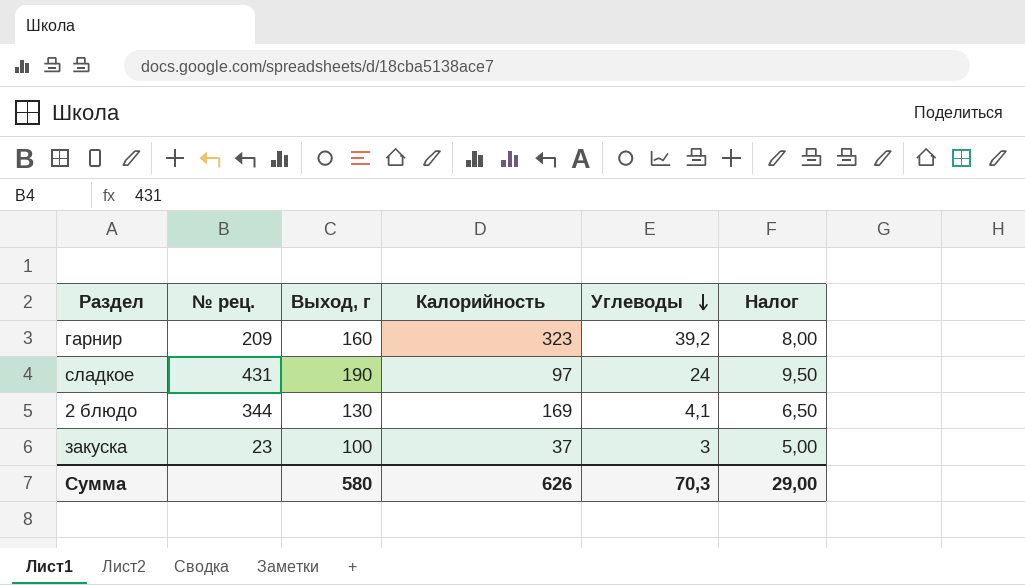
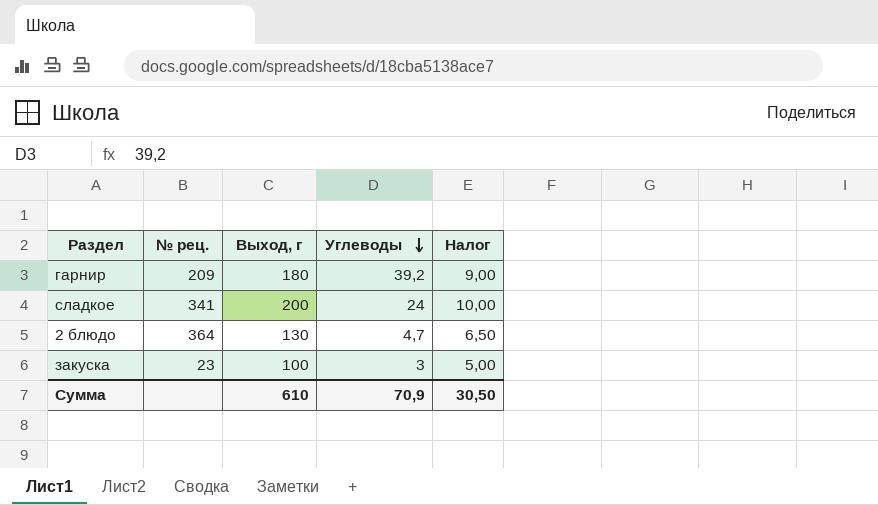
column Калорийность | position: 4 -> none
гарнир | Выход, г: 160 -> 180
гарнир | Налог: 8,00 -> 9,00
сладкое | № рец.: 431 -> 341
сладкое | Выход, г: 190 -> 200
сладкое | Налог: 9,50 -> 10,00
2 блюдо | № рец.: 344 -> 364
2 блюдо | Углеводы: 4,1 -> 4,7
Сумма | Выход, г: 580 -> 610
Сумма | Углеводы: 70,3 -> 70,9
Сумма | Налог: 29,00 -> 30,50

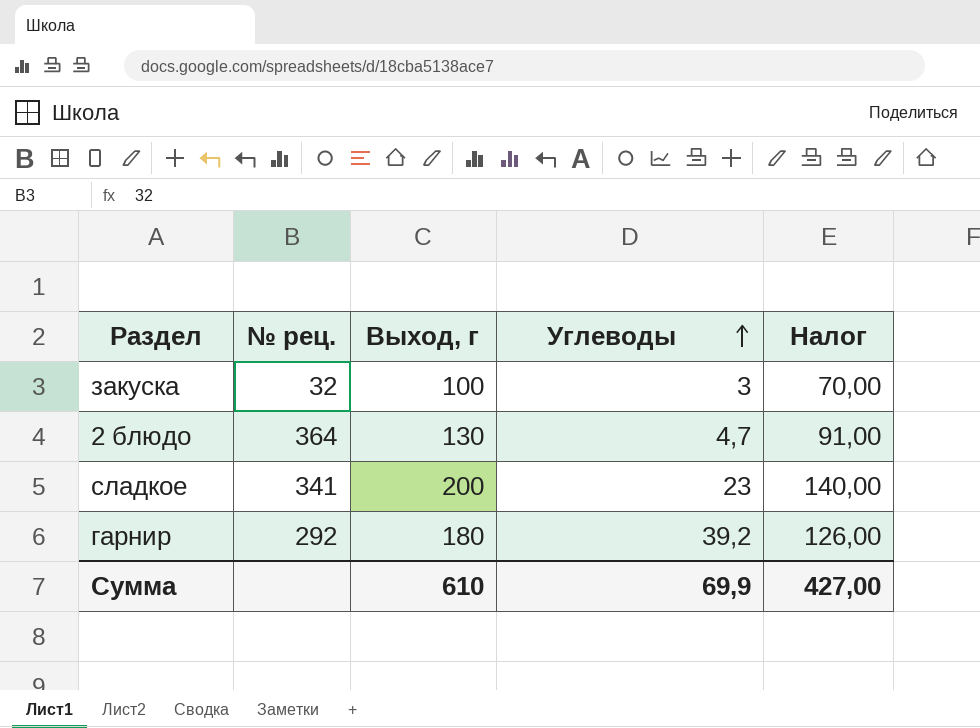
row order: Углеводы descending -> Углеводы ascending
column Налог | formula: [Выход, г] * 0,05 -> [Выход, г] * 0,7
закуска | № рец.: 23 -> 32
сладкое | Углеводы: 24 -> 23
гарнир | № рец.: 209 -> 292
Сумма | Углеводы: 70,9 -> 69,9
Сумма | Налог: 30,50 -> 427,00

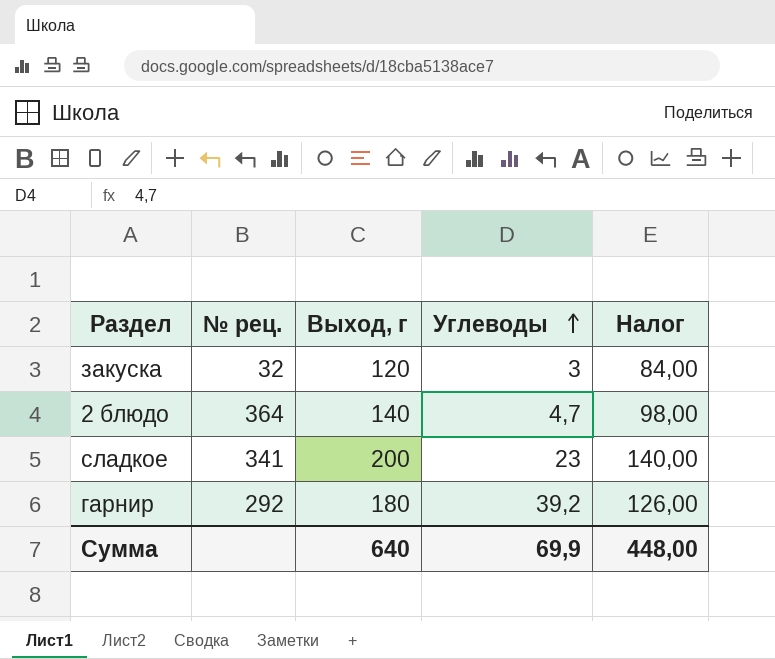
закуска | Выход, г: 100 -> 120
закуска | Налог: 70,00 -> 84,00
2 блюдо | Выход, г: 130 -> 140
2 блюдо | Налог: 91,00 -> 98,00
Сумма | Выход, г: 610 -> 640
Сумма | Налог: 427,00 -> 448,00

